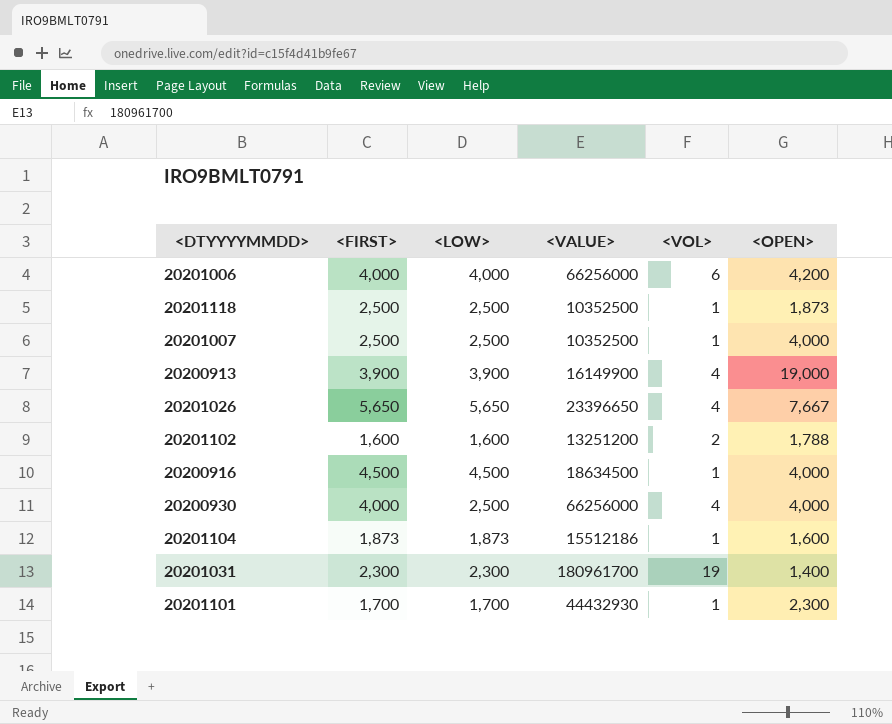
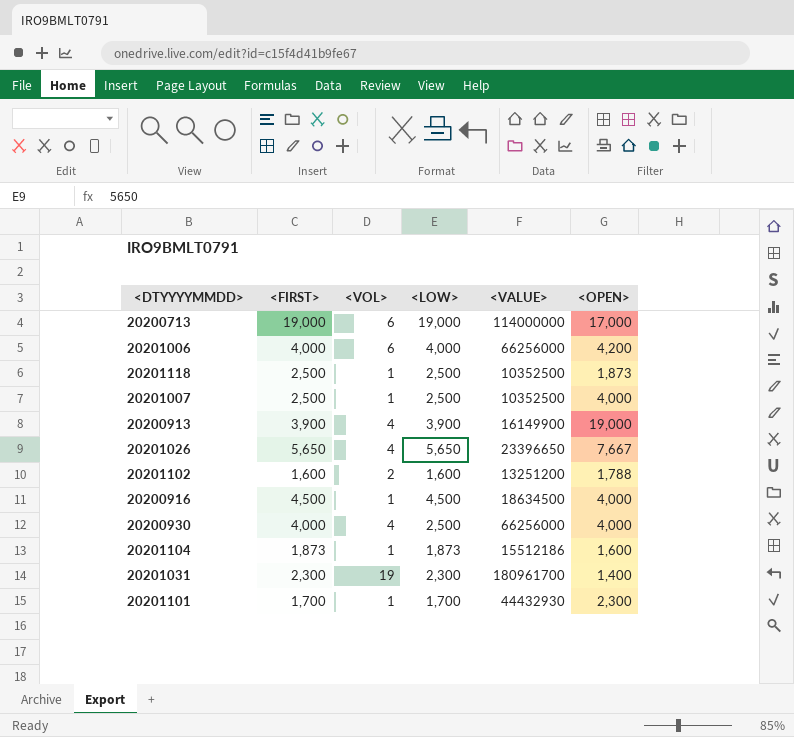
column <VOL> | position: 5 -> 3
row 20200713: none -> 19,000 | 6 | 19,000 | 114000000 | 17,000

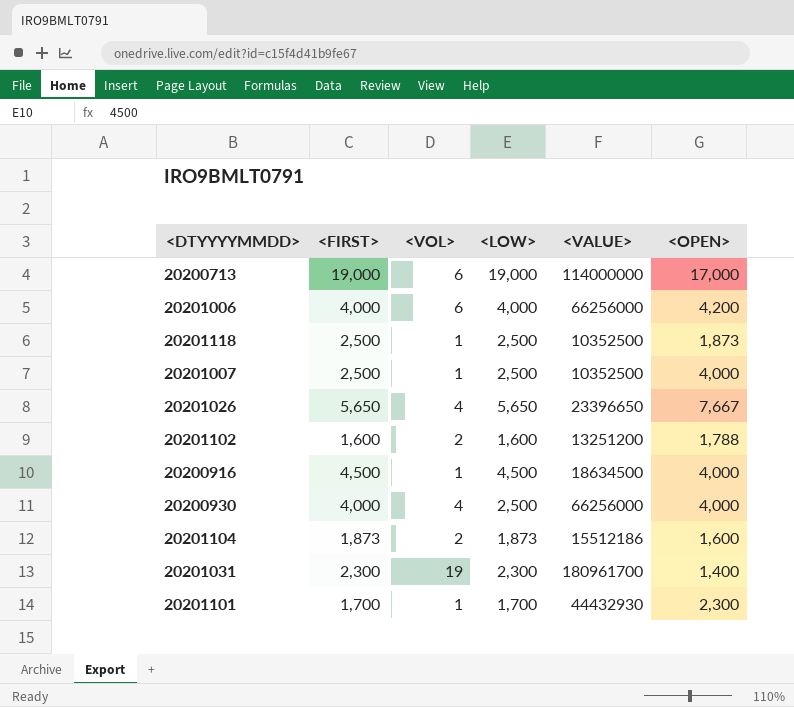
row 20200913: 3,900 | 4 | 3,900 | 16149900 | 19,000 -> none
20201104 | <VOL>: 1 -> 2

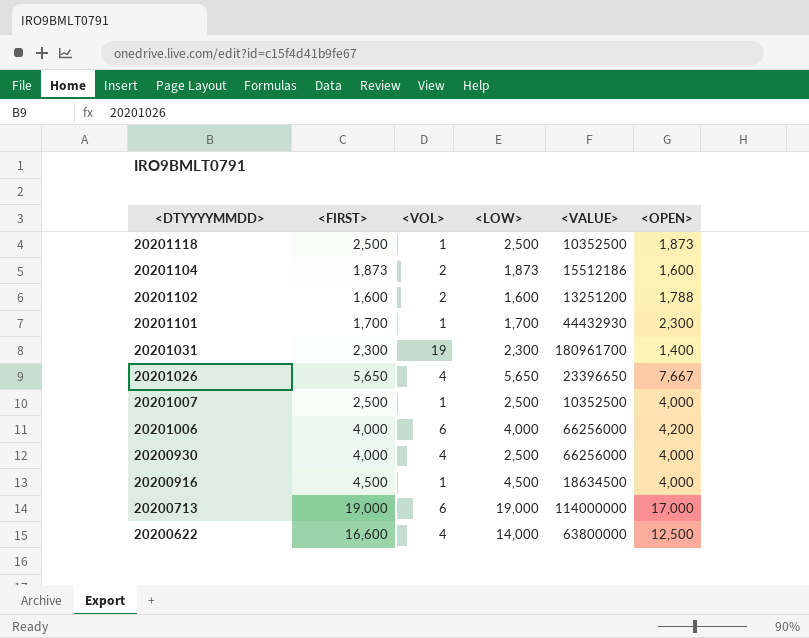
row order: none -> <DTYYYYMMDD> descending
row 20200622: none -> 16,600 | 4 | 14,000 | 63800000 | 12,500

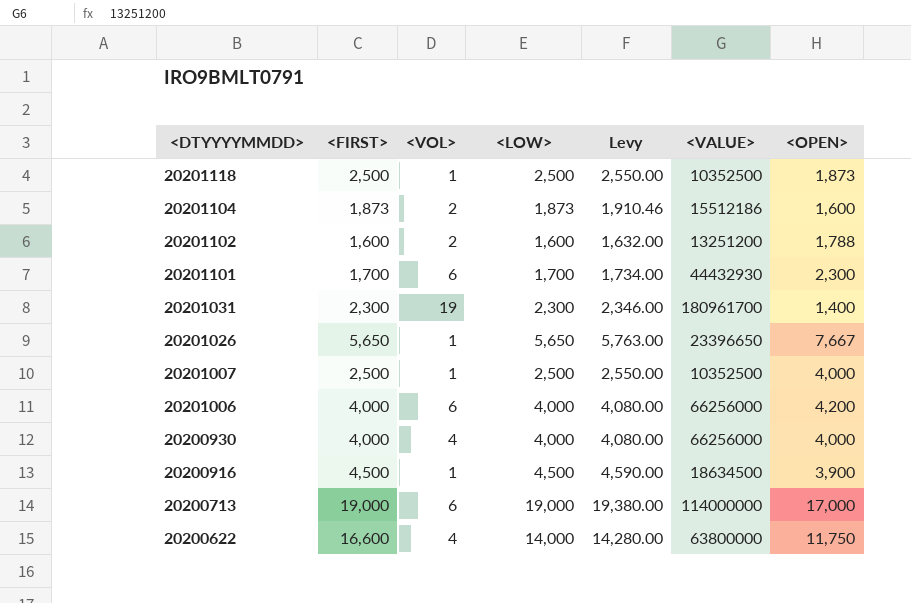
column Levy | formula: none -> [<LOW>] * 1.02
20201101 | <VOL>: 1 -> 6
20201026 | <VOL>: 4 -> 1
20200930 | <LOW>: 2,500 -> 4,000
20200916 | <OPEN>: 4,000 -> 3,900
20200622 | <OPEN>: 12,500 -> 11,750

